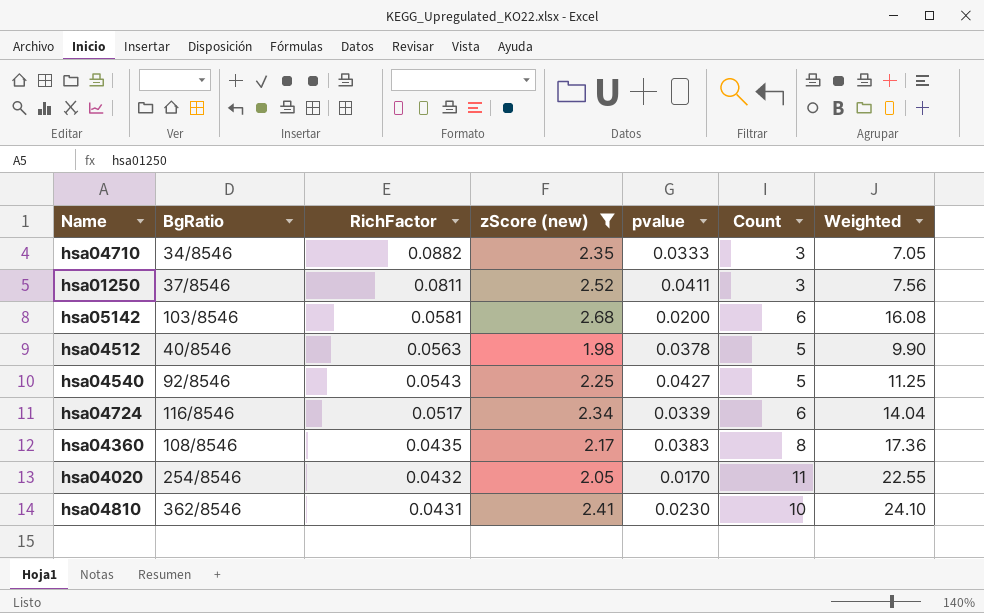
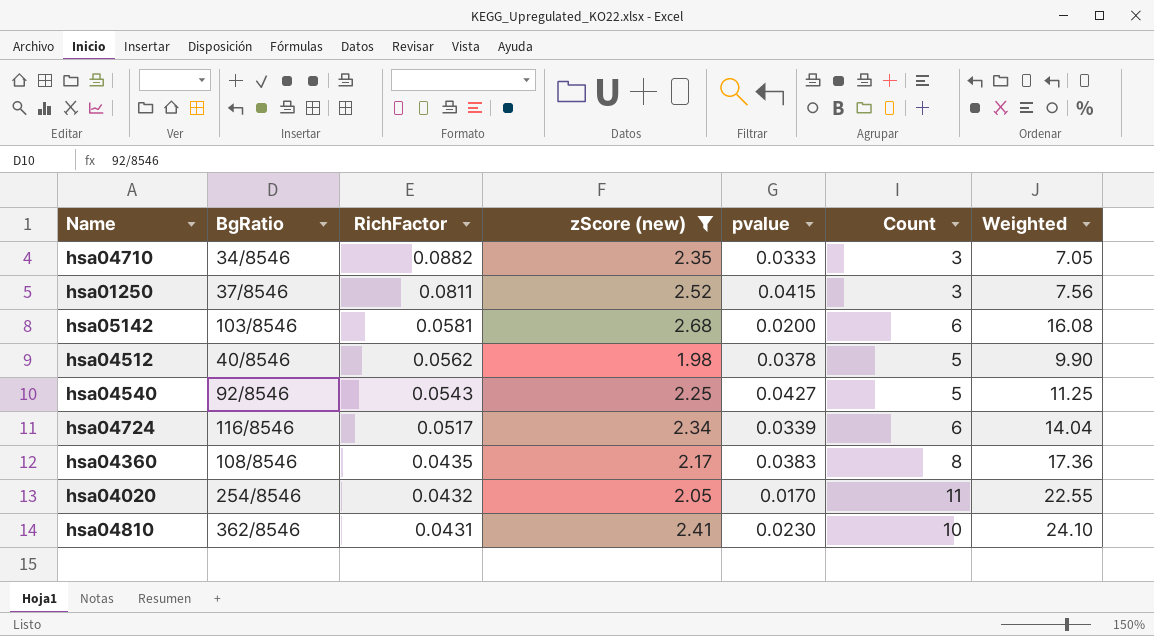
hsa01250 | pvalue: 0.0411 -> 0.0415
hsa04512 | RichFactor: 0.0563 -> 0.0562

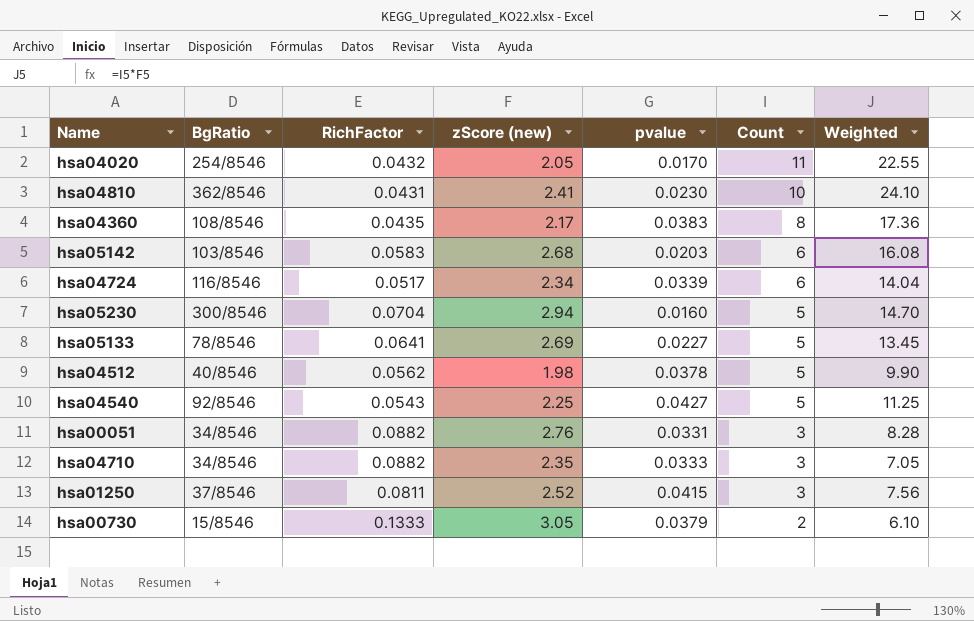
filter: zScore (new) <= 2.68 -> none
row order: RichFactor descending -> Count descending
hsa05142 | RichFactor: 0.0581 -> 0.0583
hsa05142 | pvalue: 0.0200 -> 0.0203

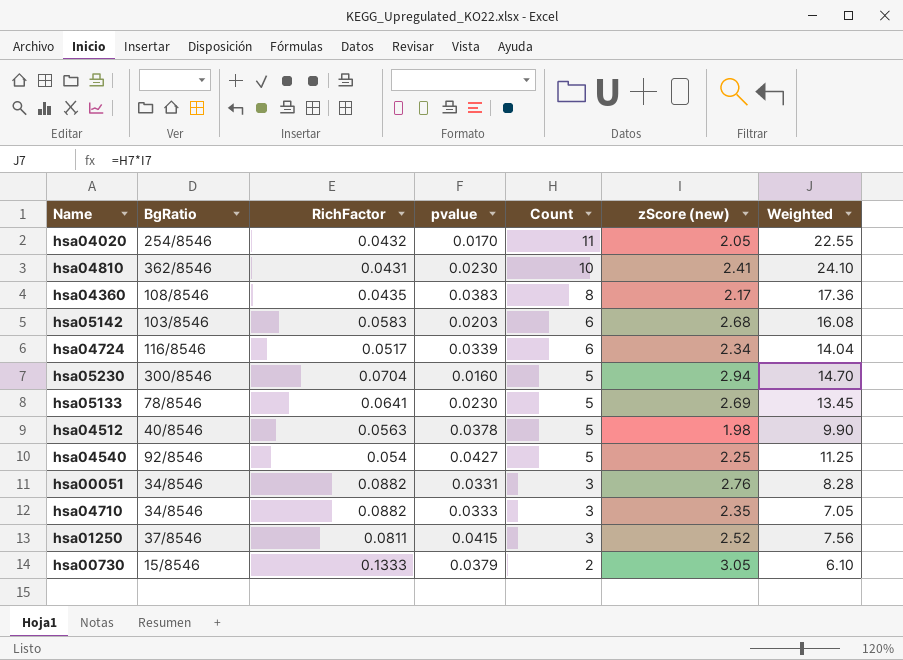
column zScore (new) | position: 4 -> 6
hsa05133 | pvalue: 0.0227 -> 0.0230
hsa04512 | RichFactor: 0.0562 -> 0.0563
hsa04540 | RichFactor: 0.0543 -> 0.054

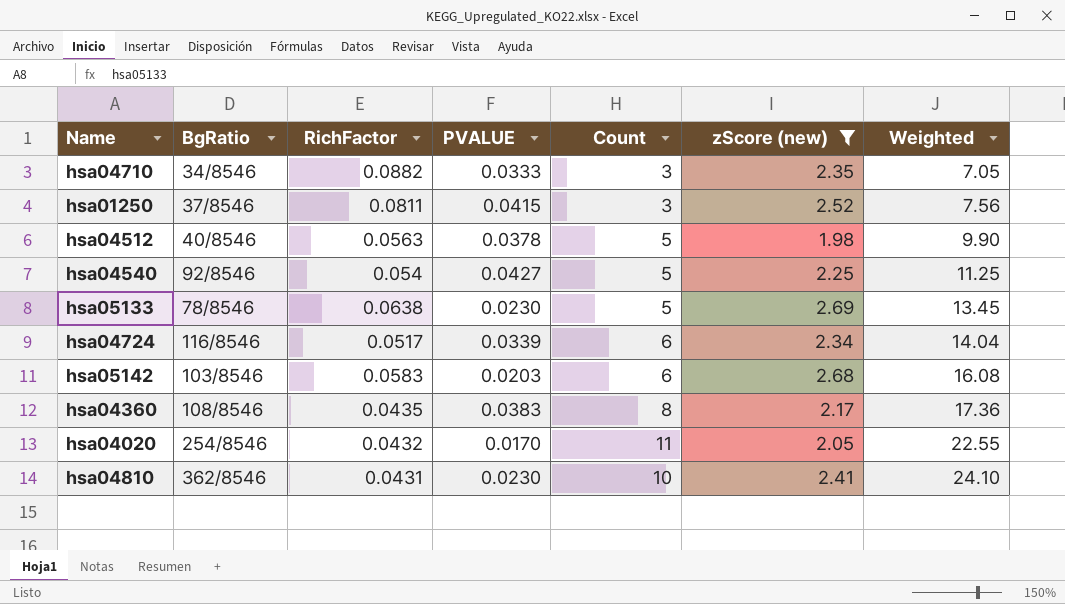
filter: none -> zScore (new) <= 2.69
row order: Count descending -> Weighted ascending
column name: pvalue -> PVALUE
hsa05133 | RichFactor: 0.0641 -> 0.0638

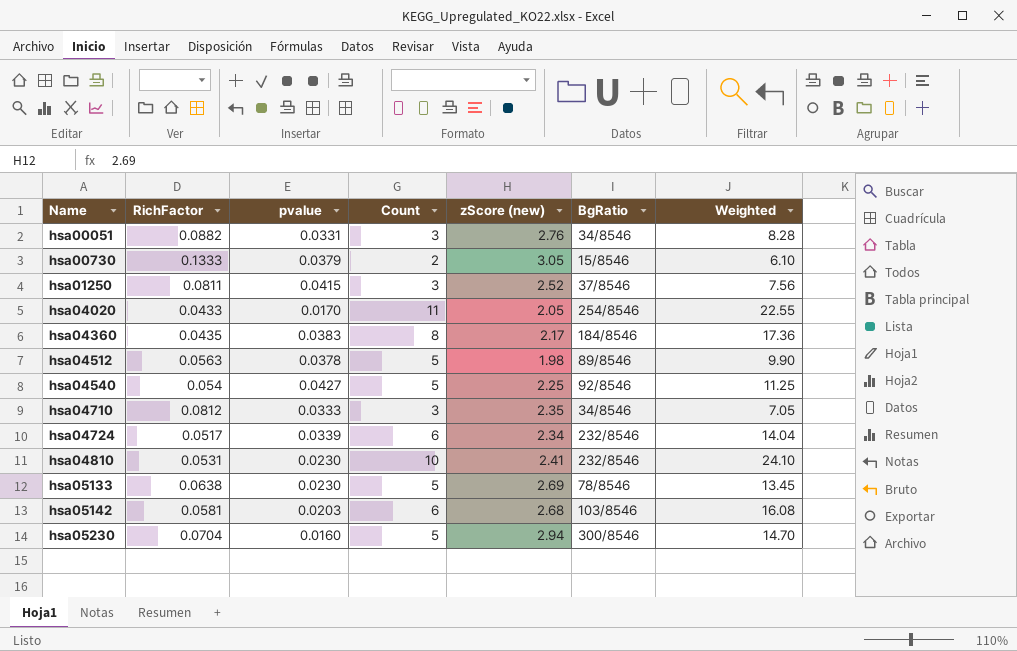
filter: zScore (new) <= 2.69 -> none
row order: Weighted ascending -> Name ascending
column name: PVALUE -> pvalue
column BgRatio | position: 2 -> 6
hsa04020 | RichFactor: 0.0432 -> 0.0433
hsa04360 | BgRatio: 108/8546 -> 184/8546
hsa04512 | BgRatio: 40/8546 -> 89/8546
hsa04710 | RichFactor: 0.0882 -> 0.0812
hsa04724 | BgRatio: 116/8546 -> 232/8546
hsa04810 | RichFactor: 0.0431 -> 0.0531
hsa04810 | BgRatio: 362/8546 -> 232/8546
hsa05142 | RichFactor: 0.0583 -> 0.0581

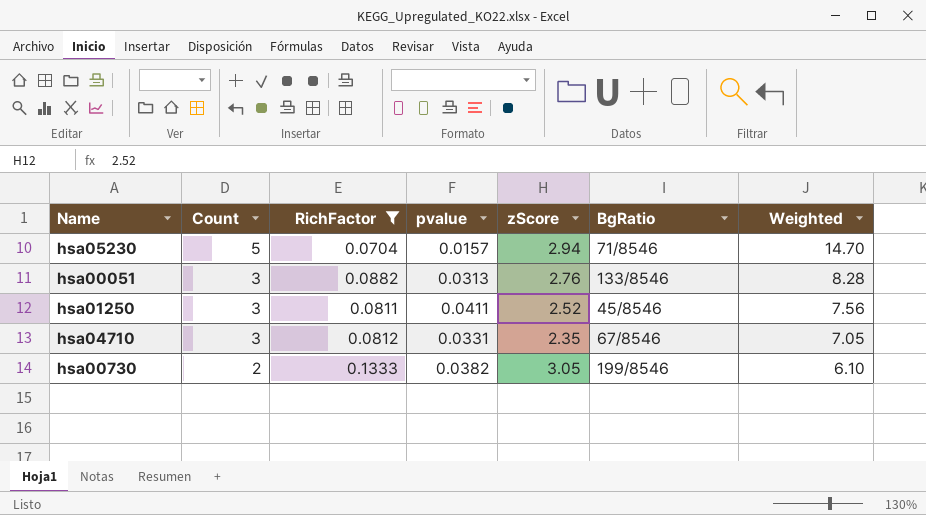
filter: none -> RichFactor >= 0.0704
row order: Name ascending -> Count descending
column Count | position: 4 -> 2
column name: zScore (new) -> zScore
hsa05230 | pvalue: 0.0160 -> 0.0157
hsa05230 | BgRatio: 300/8546 -> 71/8546
hsa00051 | pvalue: 0.0331 -> 0.0313
hsa00051 | BgRatio: 34/8546 -> 133/8546
hsa01250 | pvalue: 0.0415 -> 0.0411
hsa01250 | BgRatio: 37/8546 -> 45/8546
hsa04710 | pvalue: 0.0333 -> 0.0331
hsa04710 | BgRatio: 34/8546 -> 67/8546
hsa00730 | pvalue: 0.0379 -> 0.0382
hsa00730 | BgRatio: 15/8546 -> 199/8546

